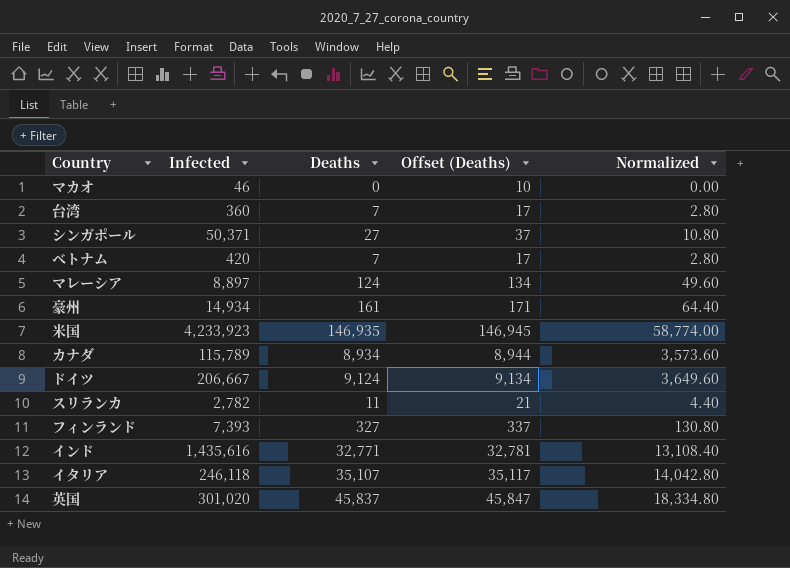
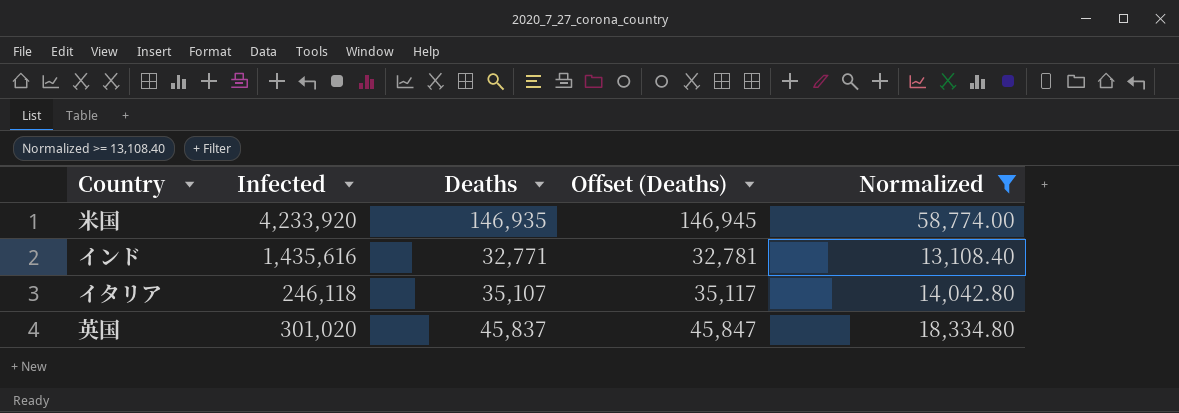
filter: none -> Normalized >= 13,108.40
米国 | Infected: 4,233,923 -> 4,233,920

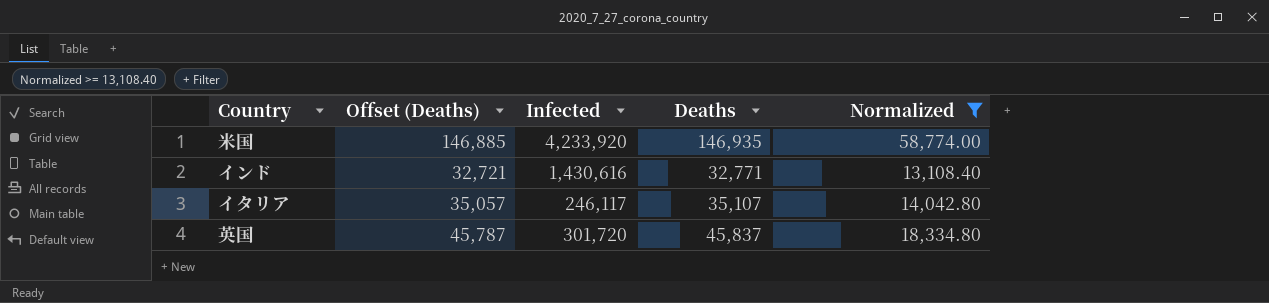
column Offset (Deaths) | formula: [Deaths] + 10 -> [Deaths] - 50
column Offset (Deaths) | position: 4 -> 2
インド | Infected: 1,435,616 -> 1,430,616
イタリア | Infected: 246,118 -> 246,117
英国 | Infected: 301,020 -> 301,720

